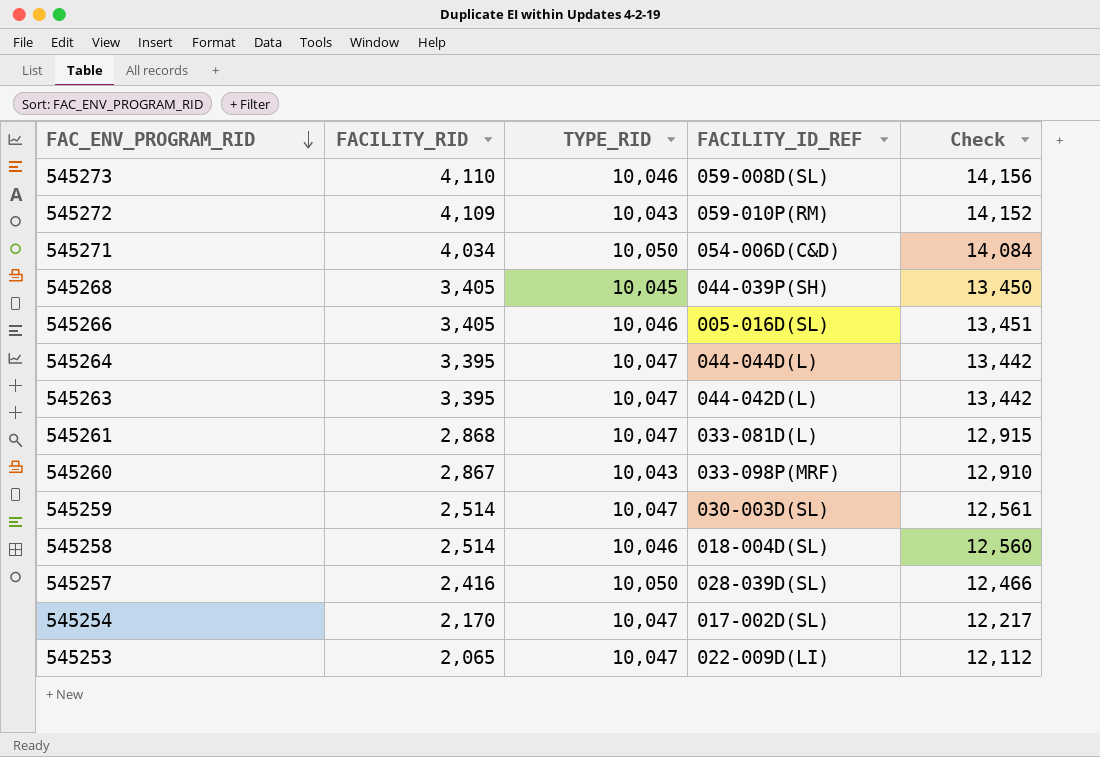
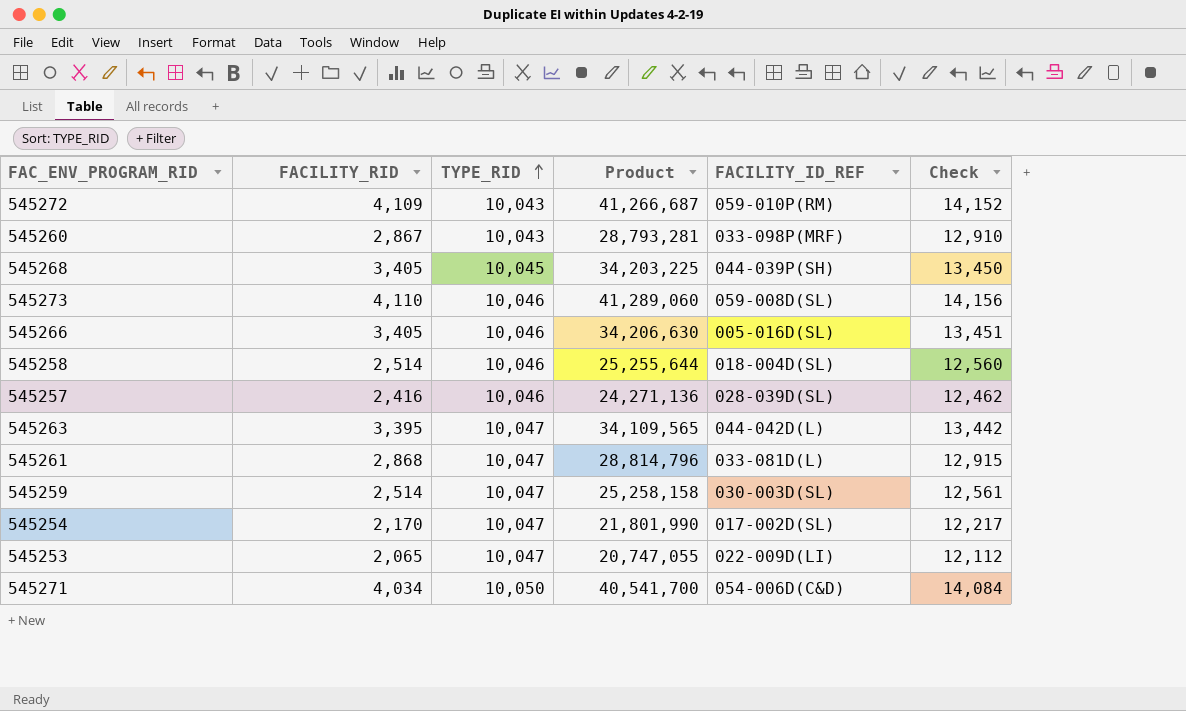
row order: FAC_ENV_PROGRAM_RID descending -> TYPE_RID ascending
column Product | formula: none -> [FACILITY_RID] * [TYPE_RID]
row 545264: 3,395 | 10,047 | 044-044D(L) | 13,442 -> none
545257 | TYPE_RID: 10,050 -> 10,046
545257 | Check: 12,466 -> 12,462

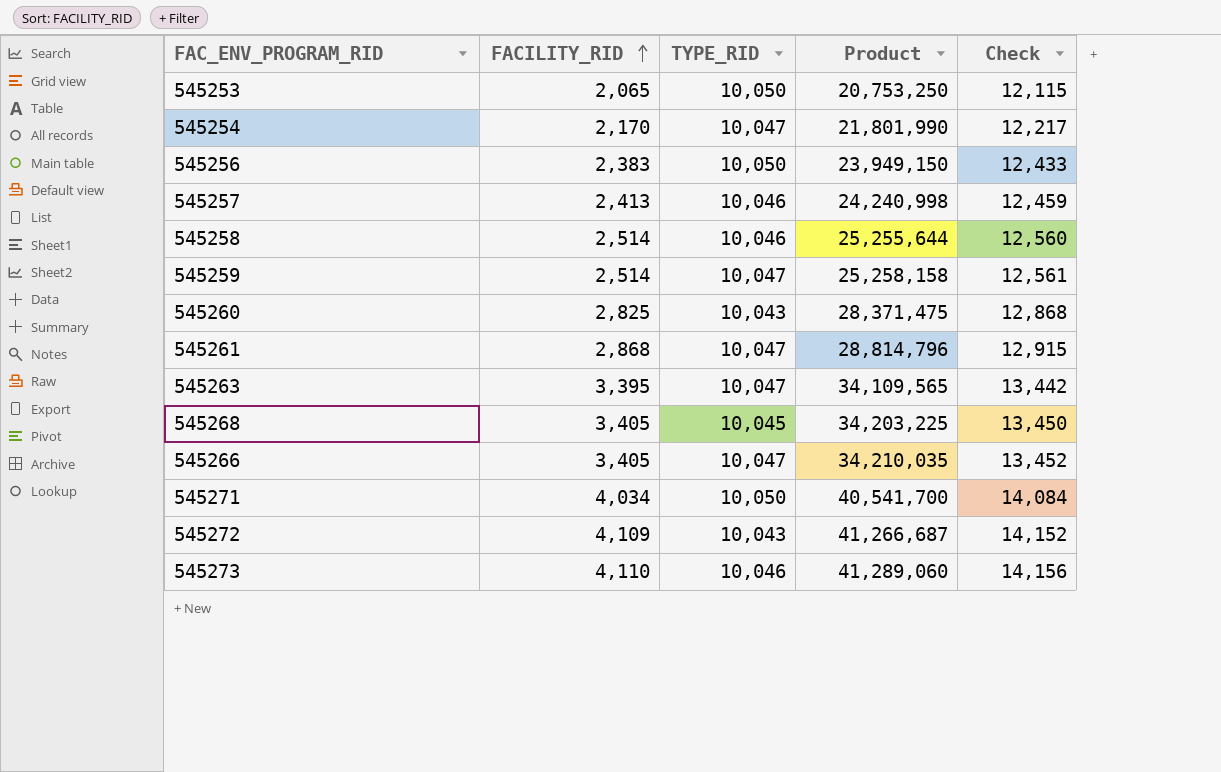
row order: TYPE_RID ascending -> FACILITY_RID ascending
column FACILITY_ID_REF | position: 5 -> none
545253 | TYPE_RID: 10,047 -> 10,050
545253 | Product: 20,747,055 -> 20,753,250
545253 | Check: 12,112 -> 12,115
row 545256: none -> 2,383 | 10,050 | 23,949,150 | 12,433
545257 | FACILITY_RID: 2,416 -> 2,413
545257 | Product: 24,271,136 -> 24,240,998
545257 | Check: 12,462 -> 12,459
545260 | FACILITY_RID: 2,867 -> 2,825
545260 | Product: 28,793,281 -> 28,371,475
545260 | Check: 12,910 -> 12,868
545266 | TYPE_RID: 10,046 -> 10,047
545266 | Product: 34,206,630 -> 34,210,035
545266 | Check: 13,451 -> 13,452

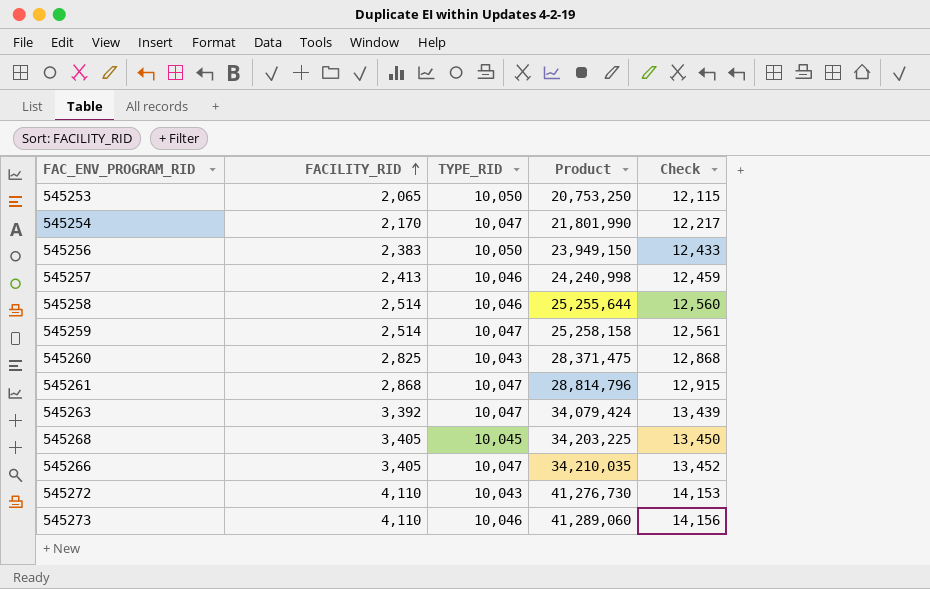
row 545271: 4,034 | 10,050 | 40,541,700 | 14,084 -> none
545263 | FACILITY_RID: 3,395 -> 3,392
545263 | Product: 34,109,565 -> 34,079,424
545263 | Check: 13,442 -> 13,439
545272 | FACILITY_RID: 4,109 -> 4,110
545272 | Product: 41,266,687 -> 41,276,730
545272 | Check: 14,152 -> 14,153

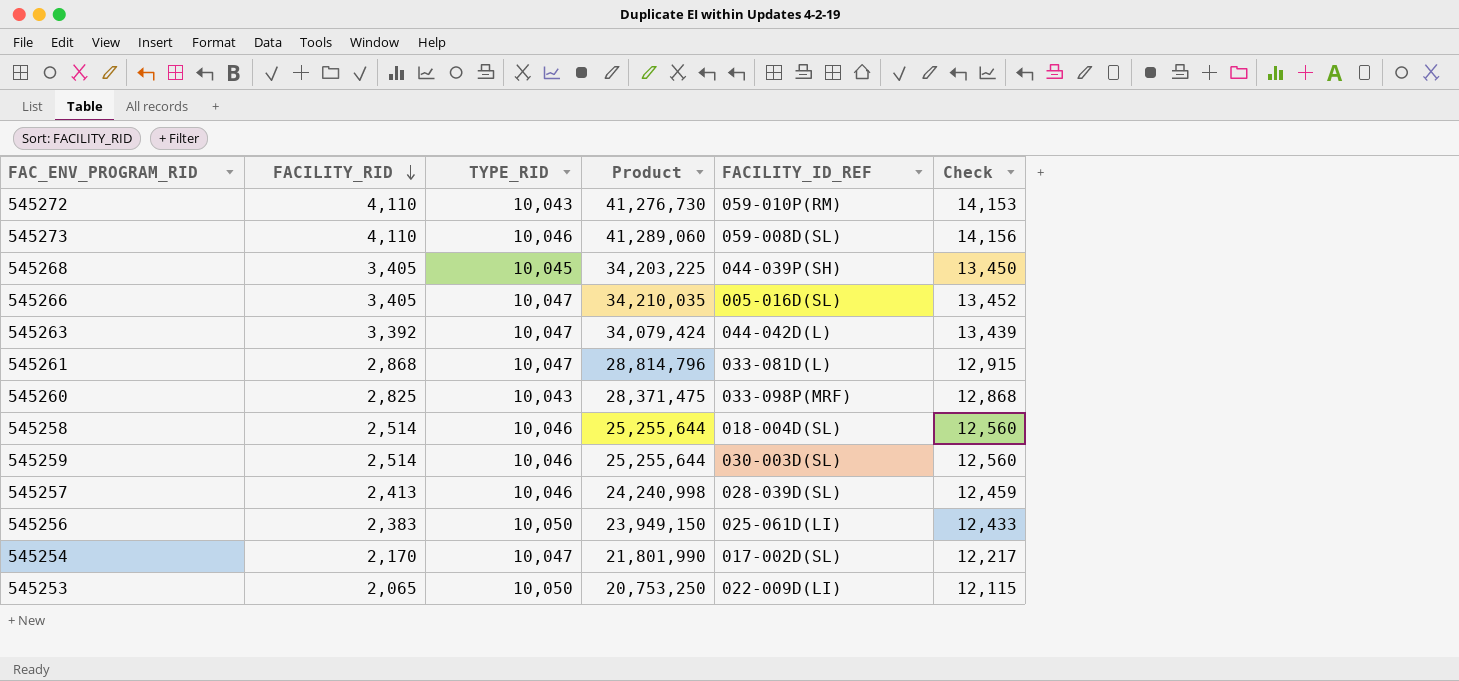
row order: FACILITY_RID ascending -> FACILITY_RID descending
column FACILITY_ID_REF | position: none -> 5
545259 | TYPE_RID: 10,047 -> 10,046
545259 | Product: 25,258,158 -> 25,255,644
545259 | Check: 12,561 -> 12,560

